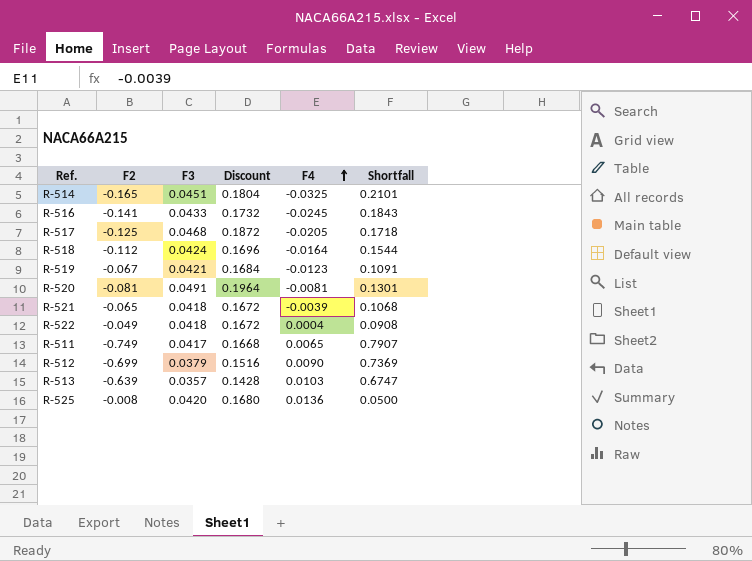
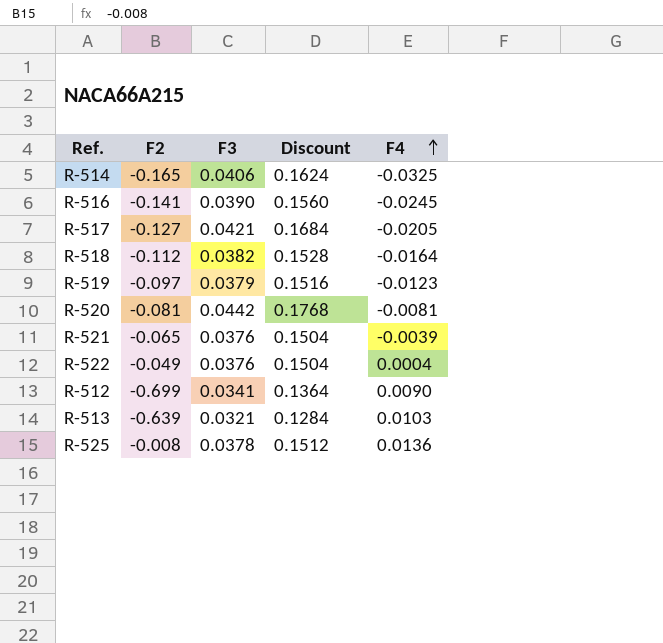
column Shortfall | formula: [F3] - [F2] -> none
row R-511: -0.749 | 0.0417 | 0.1668 | 0.0065 | 0.7907 -> none
R-514 | F3: 0.0451 -> 0.0406
R-514 | Discount: 0.1804 -> 0.1624
R-516 | F3: 0.0433 -> 0.0390
R-516 | Discount: 0.1732 -> 0.1560
R-517 | F2: -0.125 -> -0.127
R-517 | F3: 0.0468 -> 0.0421
R-517 | Discount: 0.1872 -> 0.1684
R-518 | F3: 0.0424 -> 0.0382
R-518 | Discount: 0.1696 -> 0.1528
R-519 | F2: -0.067 -> -0.097
R-519 | F3: 0.0421 -> 0.0379
R-519 | Discount: 0.1684 -> 0.1516
R-520 | F3: 0.0491 -> 0.0442
R-520 | Discount: 0.1964 -> 0.1768
R-521 | F3: 0.0418 -> 0.0376
R-521 | Discount: 0.1672 -> 0.1504
R-522 | F3: 0.0418 -> 0.0376
R-522 | Discount: 0.1672 -> 0.1504
R-512 | F3: 0.0379 -> 0.0341
R-512 | Discount: 0.1516 -> 0.1364
R-513 | F3: 0.0357 -> 0.0321
R-513 | Discount: 0.1428 -> 0.1284
R-525 | F3: 0.0420 -> 0.0378
R-525 | Discount: 0.1680 -> 0.1512

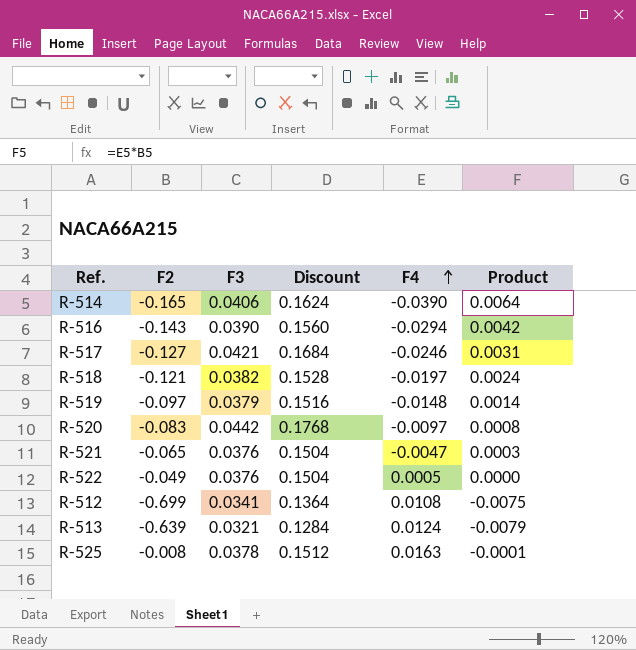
column Product | formula: none -> [F2] * [F4]
R-514 | F4: -0.0325 -> -0.0390
R-516 | F2: -0.141 -> -0.143
R-516 | F4: -0.0245 -> -0.0294
R-517 | F4: -0.0205 -> -0.0246
R-518 | F2: -0.112 -> -0.121
R-518 | F4: -0.0164 -> -0.0197
R-519 | F4: -0.0123 -> -0.0148
R-520 | F2: -0.081 -> -0.083
R-520 | F4: -0.0081 -> -0.0097
R-521 | F4: -0.0039 -> -0.0047
R-522 | F4: 0.0004 -> 0.0005
R-512 | F4: 0.0090 -> 0.0108
R-513 | F4: 0.0103 -> 0.0124
R-525 | F4: 0.0136 -> 0.0163

